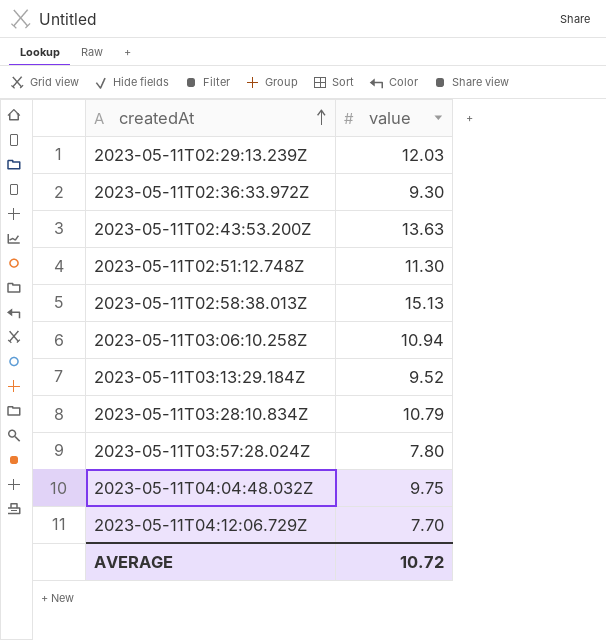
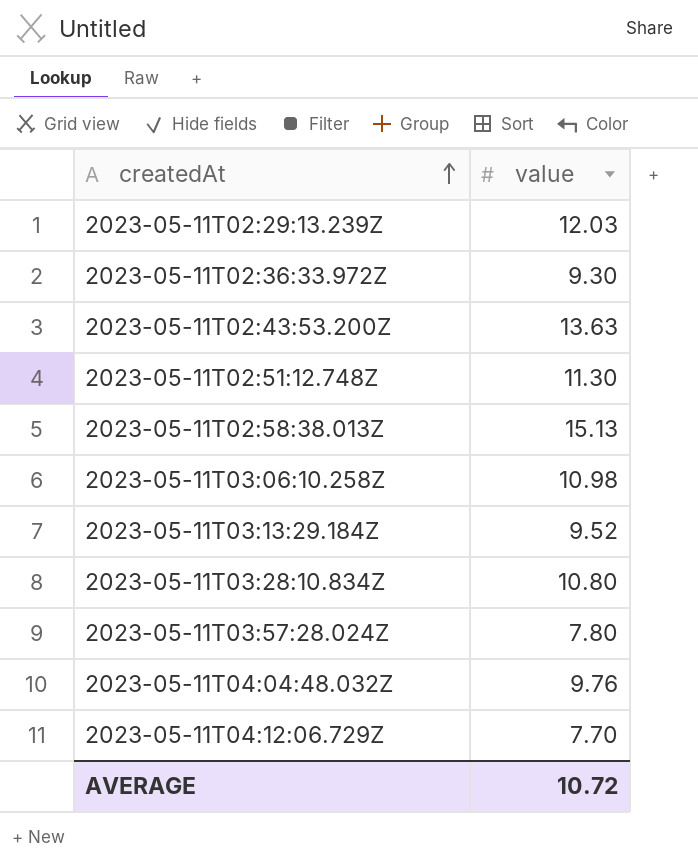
2023-05-11T03:06:10.258Z | value: 10.94 -> 10.98
2023-05-11T03:28:10.834Z | value: 10.79 -> 10.80
2023-05-11T04:04:48.032Z | value: 9.75 -> 9.76

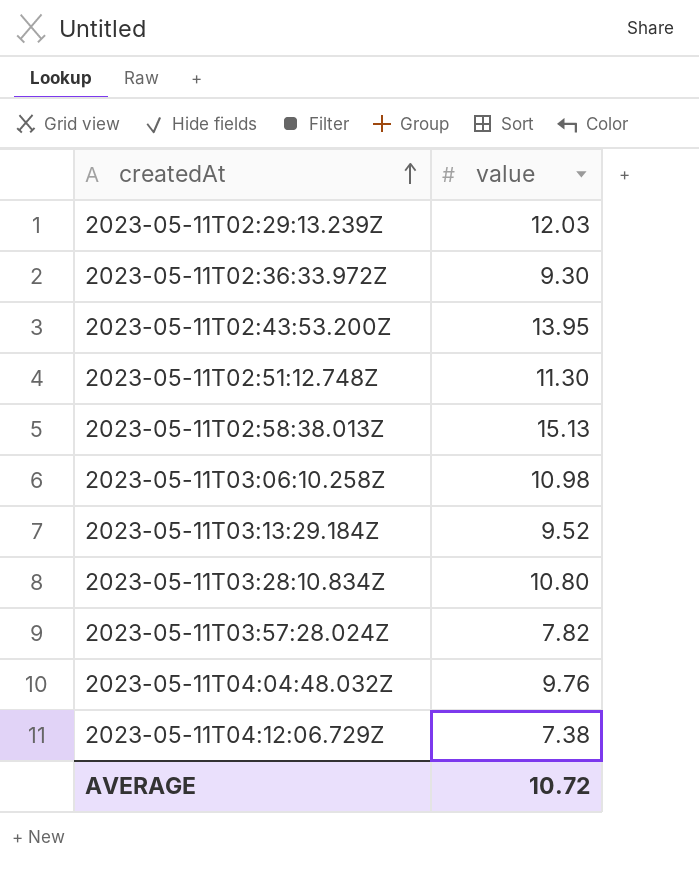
2023-05-11T02:43:53.200Z | value: 13.63 -> 13.95
2023-05-11T03:57:28.024Z | value: 7.80 -> 7.82
2023-05-11T04:12:06.729Z | value: 7.70 -> 7.38

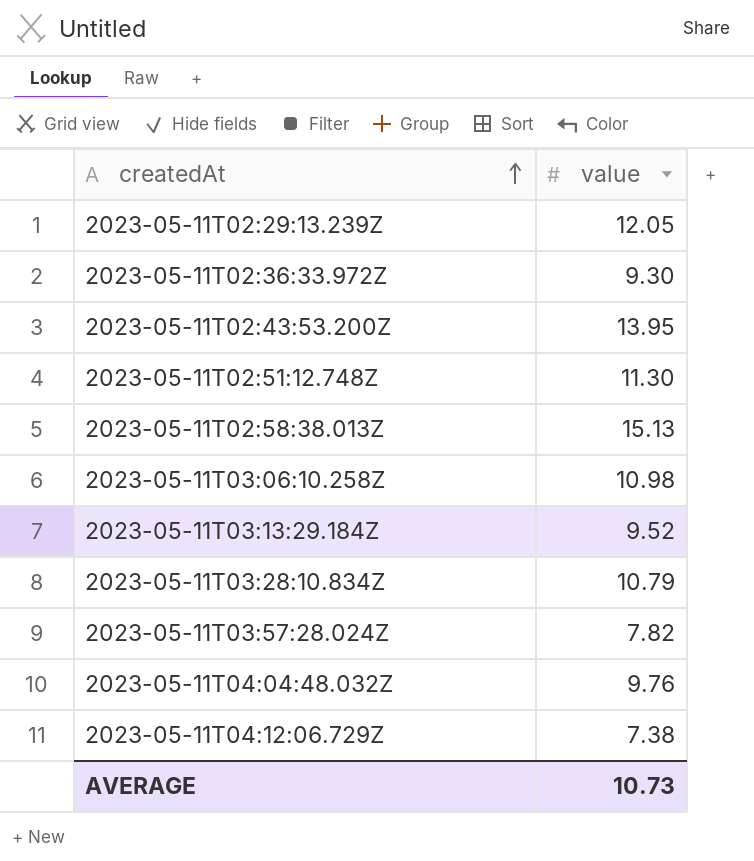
2023-05-11T02:29:13.239Z | value: 12.03 -> 12.05
2023-05-11T03:28:10.834Z | value: 10.80 -> 10.79
AVERAGE | value: 10.72 -> 10.73

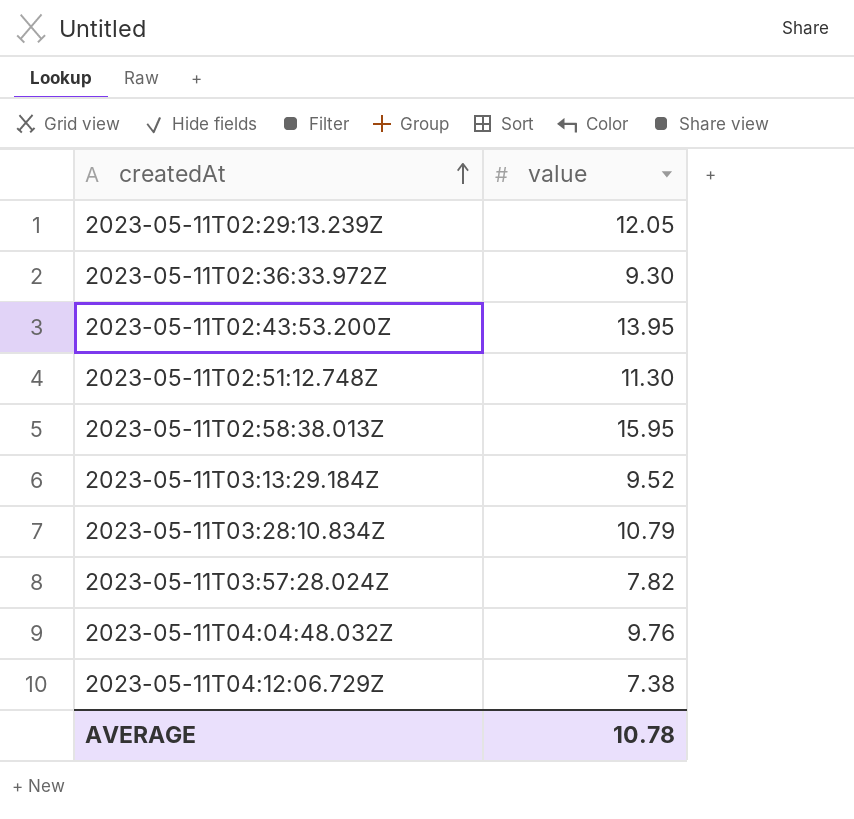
row 2023-05-11T03:06:10.258Z: 10.98 -> none
2023-05-11T02:58:38.013Z | value: 15.13 -> 15.95
AVERAGE | value: 10.73 -> 10.78

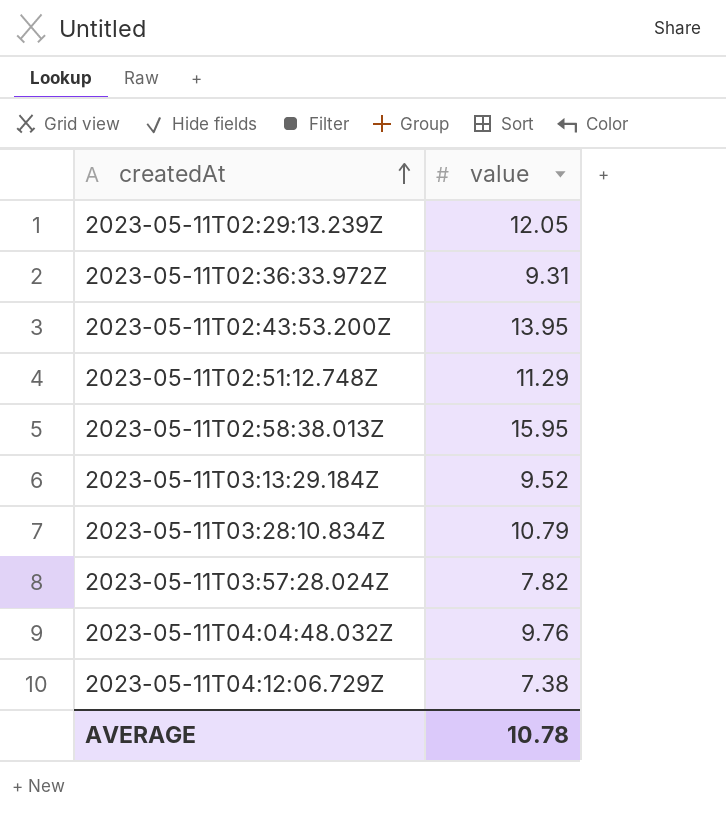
2023-05-11T02:36:33.972Z | value: 9.30 -> 9.31
2023-05-11T02:51:12.748Z | value: 11.30 -> 11.29

